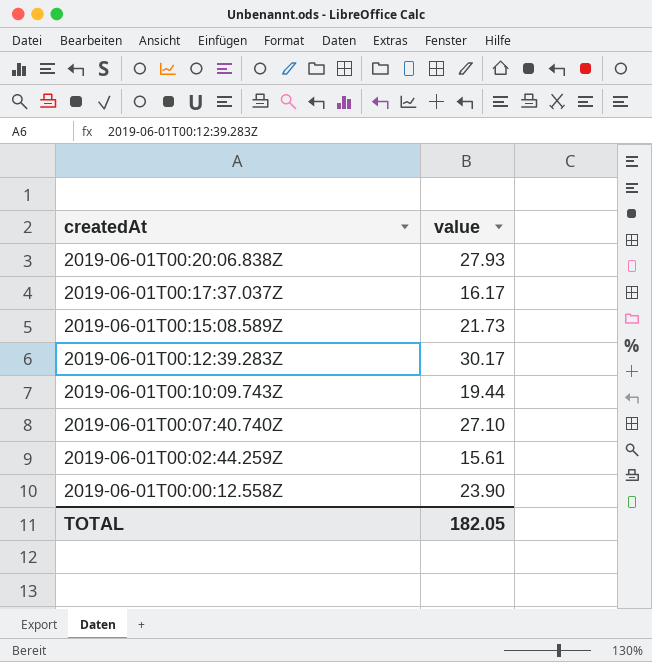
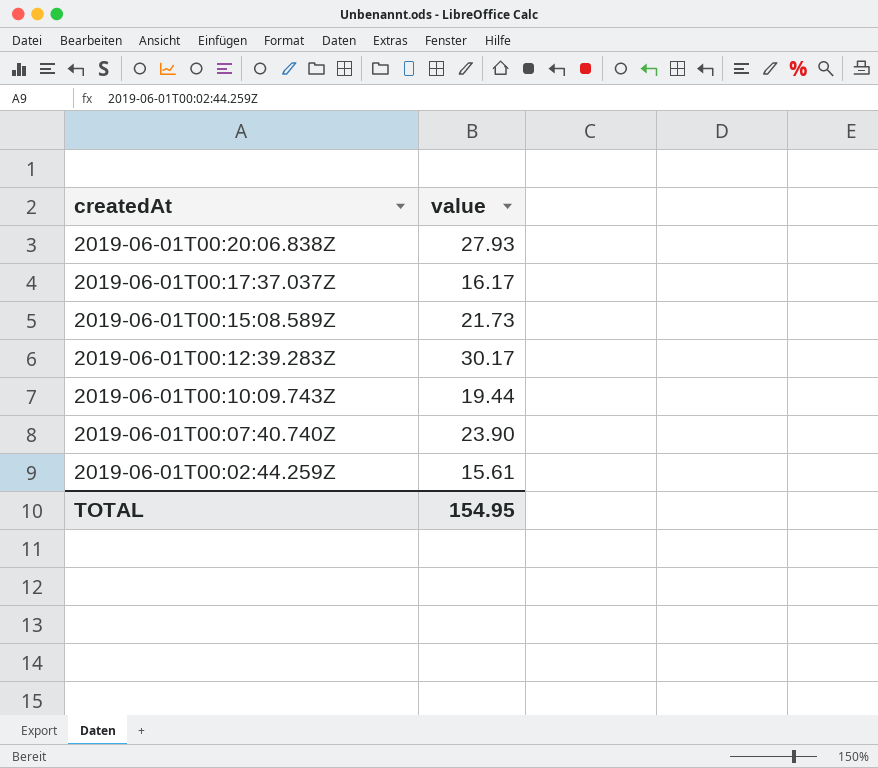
row 2019-06-01T00:00:12.558Z: 23.90 -> none
2019-06-01T00:07:40.740Z | value: 27.10 -> 23.90
TOTAL | value: 182.05 -> 154.95

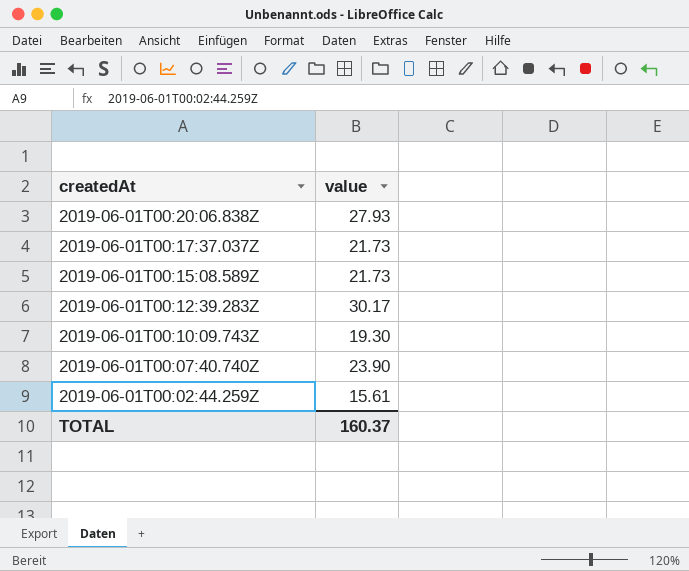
2019-06-01T00:17:37.037Z | value: 16.17 -> 21.73
2019-06-01T00:10:09.743Z | value: 19.44 -> 19.30
TOTAL | value: 154.95 -> 160.37

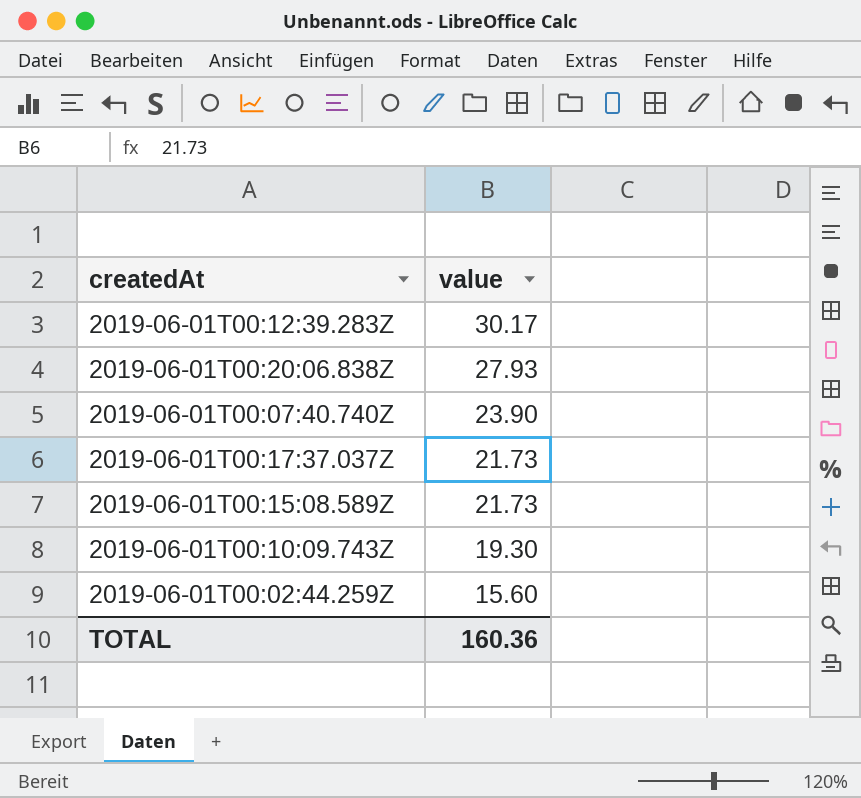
row order: createdAt descending -> value descending
2019-06-01T00:02:44.259Z | value: 15.61 -> 15.60
TOTAL | value: 160.37 -> 160.36

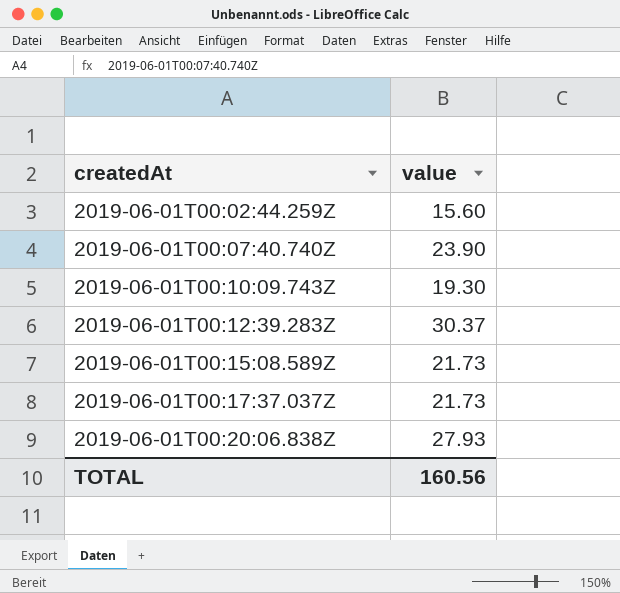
row order: value descending -> createdAt ascending
2019-06-01T00:12:39.283Z | value: 30.17 -> 30.37
TOTAL | value: 160.36 -> 160.56

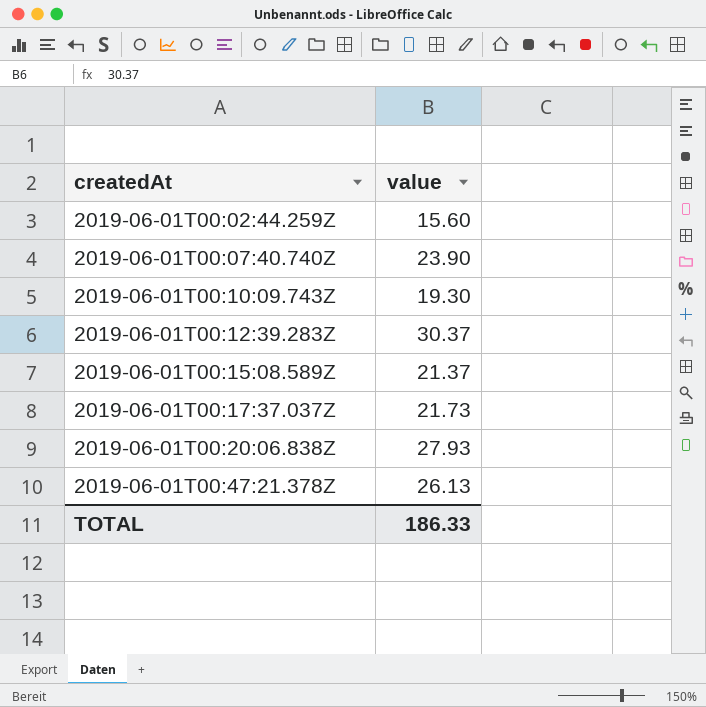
2019-06-01T00:15:08.589Z | value: 21.73 -> 21.37
row 2019-06-01T00:47:21.378Z: none -> 26.13
TOTAL | value: 160.56 -> 186.33

